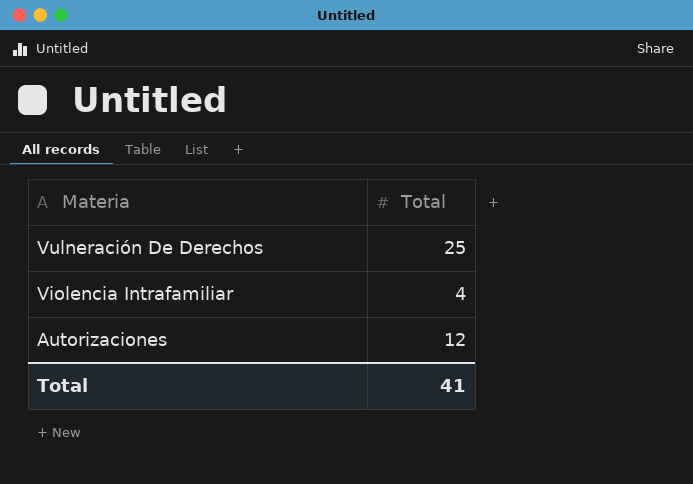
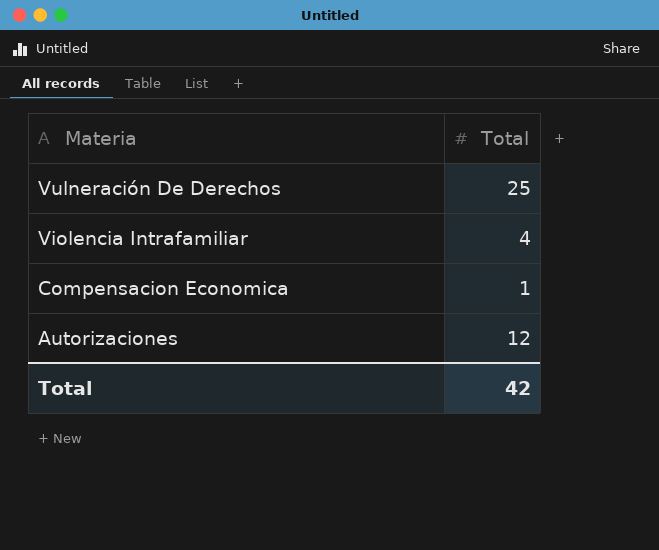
row Compensacion Economica: none -> 1
Total | Total: 41 -> 42

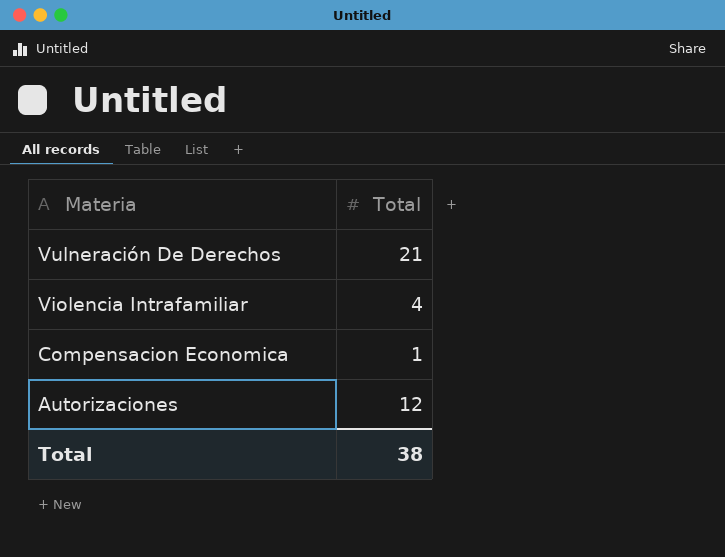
Vulneración De Derechos | Total: 25 -> 21
Total | Total: 42 -> 38

